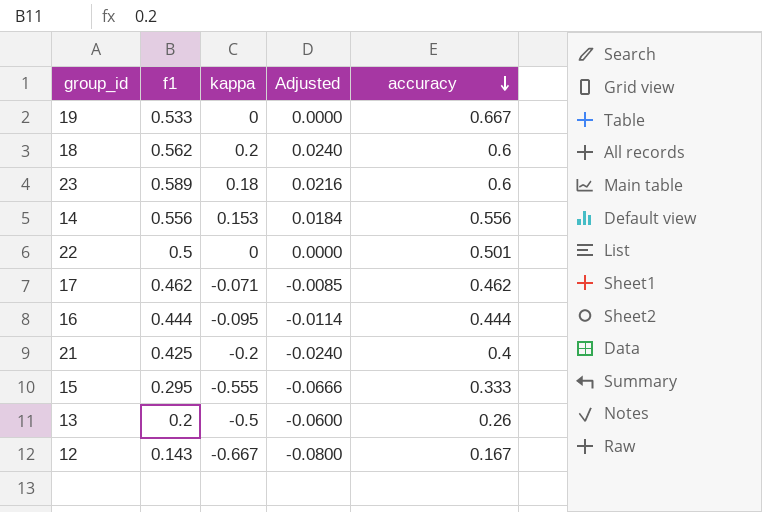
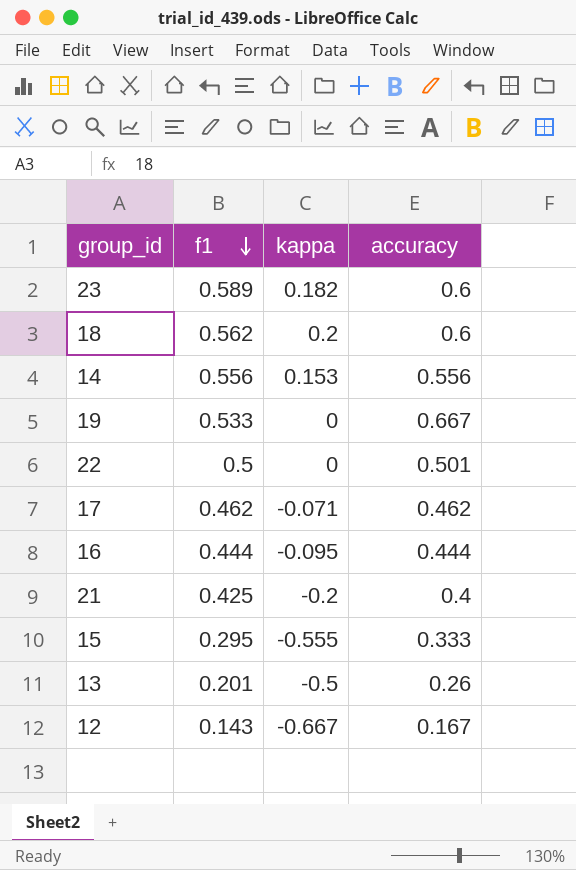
row order: accuracy descending -> f1 descending
column Adjusted | formula: [kappa] * 0.12 -> none
23 | kappa: 0.18 -> 0.182
13 | f1: 0.2 -> 0.201

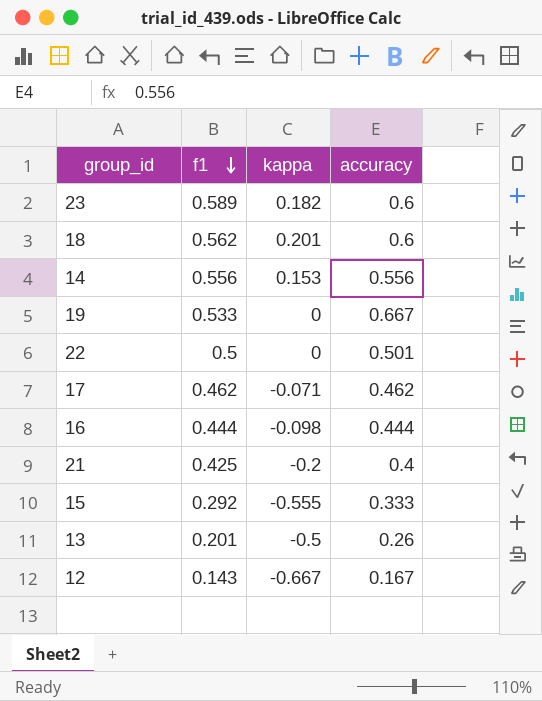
18 | kappa: 0.2 -> 0.201
16 | kappa: -0.095 -> -0.098
15 | f1: 0.295 -> 0.292

